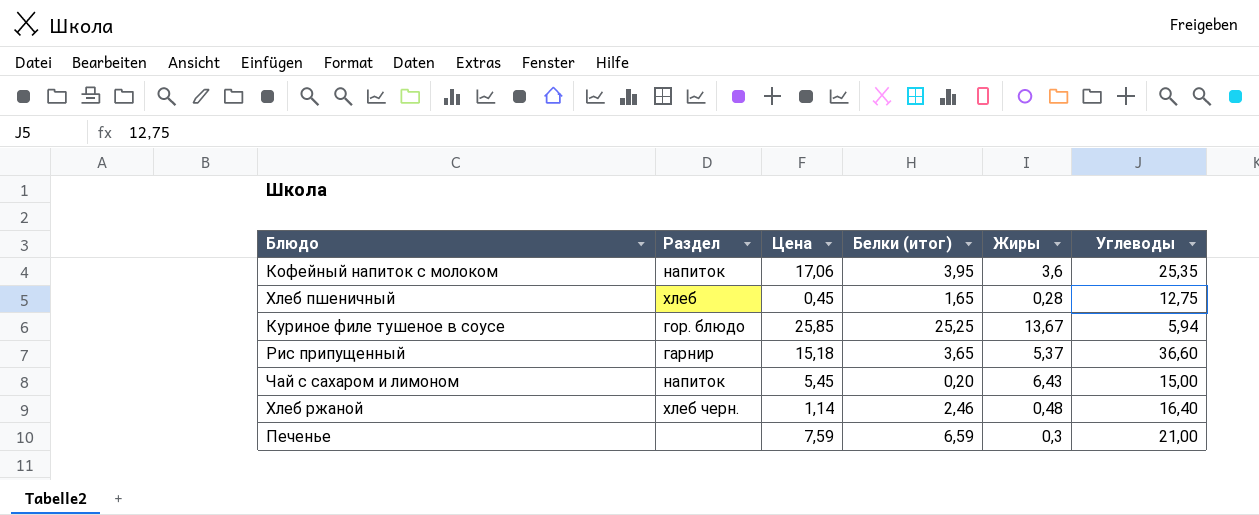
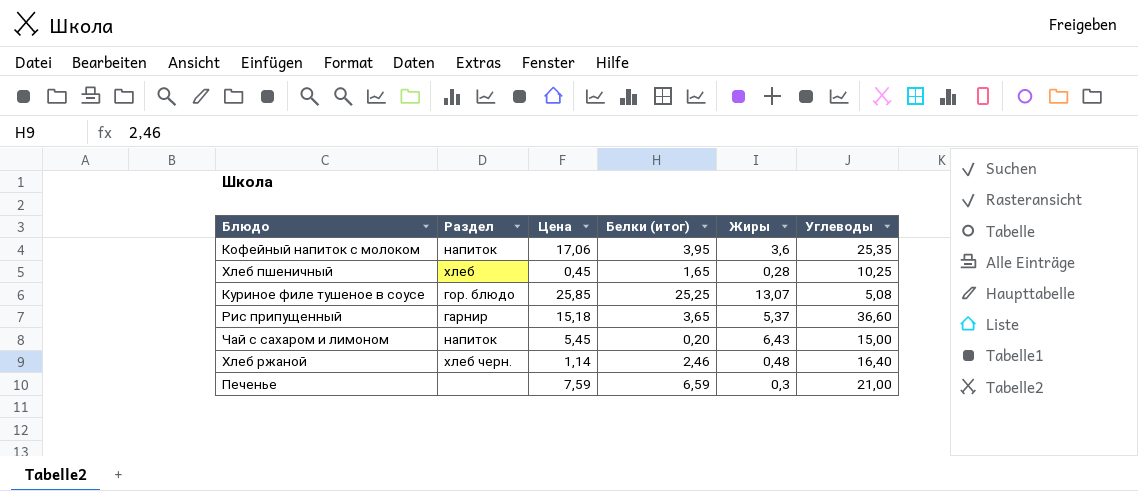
Хлеб пшеничный | Углеводы: 12,75 -> 10,25
Куриное филе тушеное в соусе | Жиры: 13,67 -> 13,07
Куриное филе тушеное в соусе | Углеводы: 5,94 -> 5,08

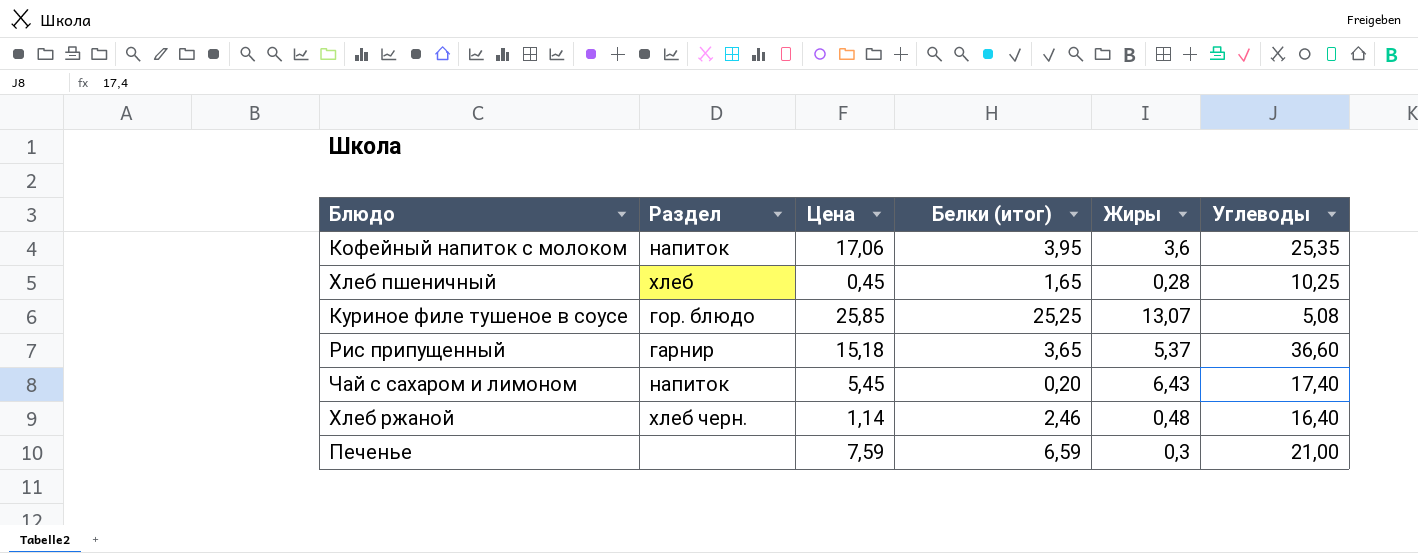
Чай с сахаром и лимоном | Углеводы: 15,00 -> 17,40

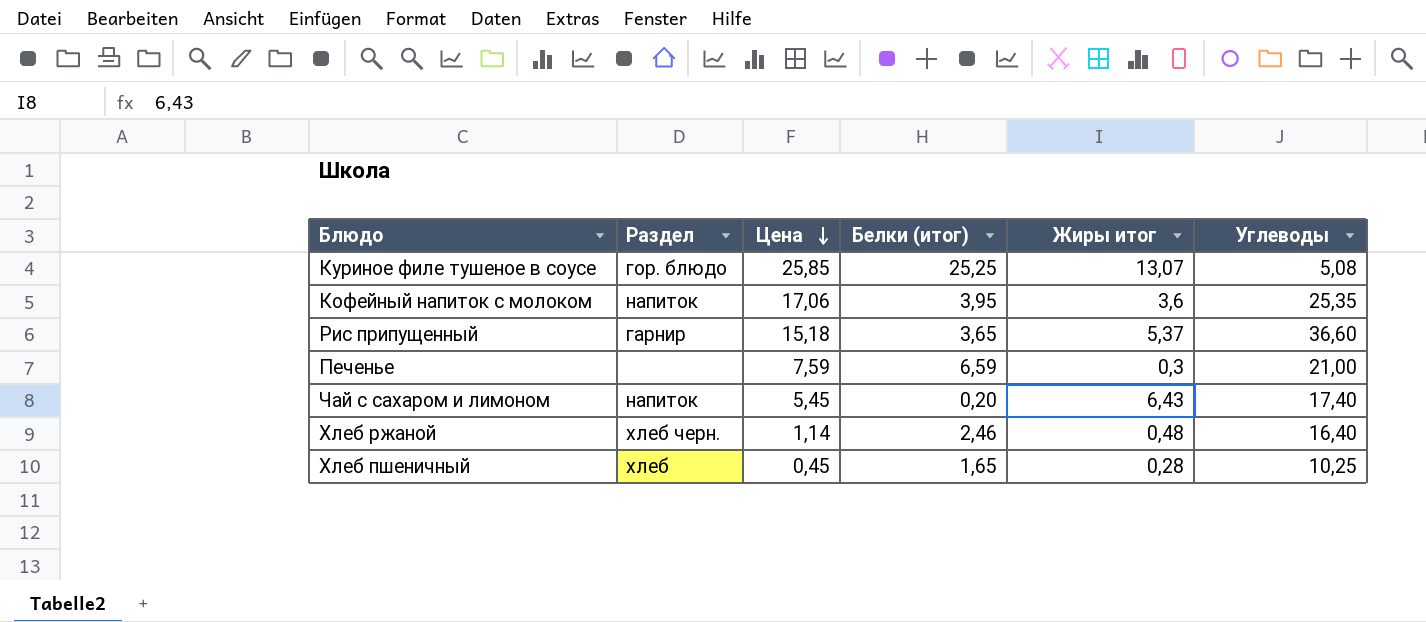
row order: none -> Цена descending
column name: Жиры -> Жиры итог

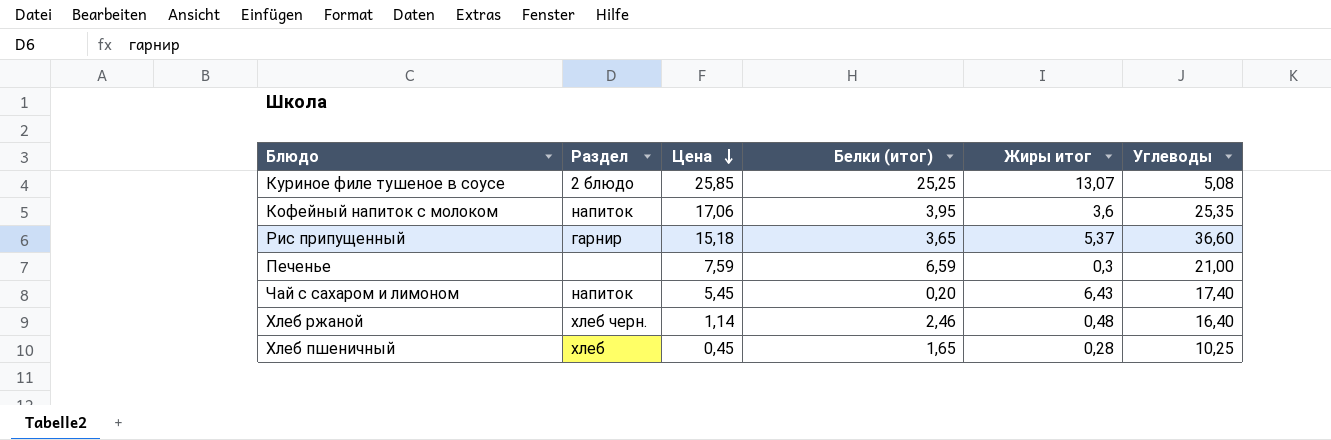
Куриное филе тушеное в соусе | Раздел: гор. блюдо -> 2 блюдо

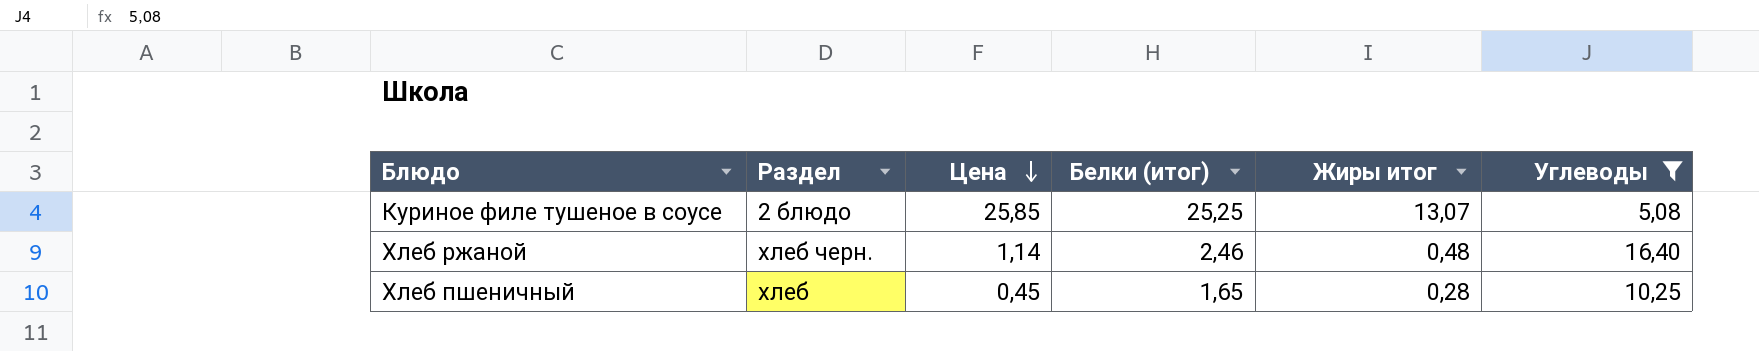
filter: none -> Углеводы <= 16,40

